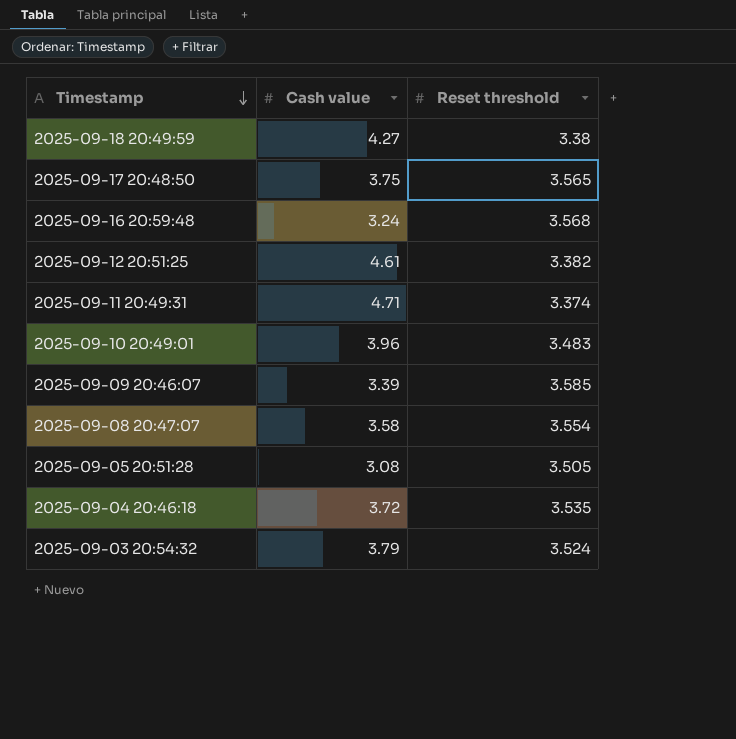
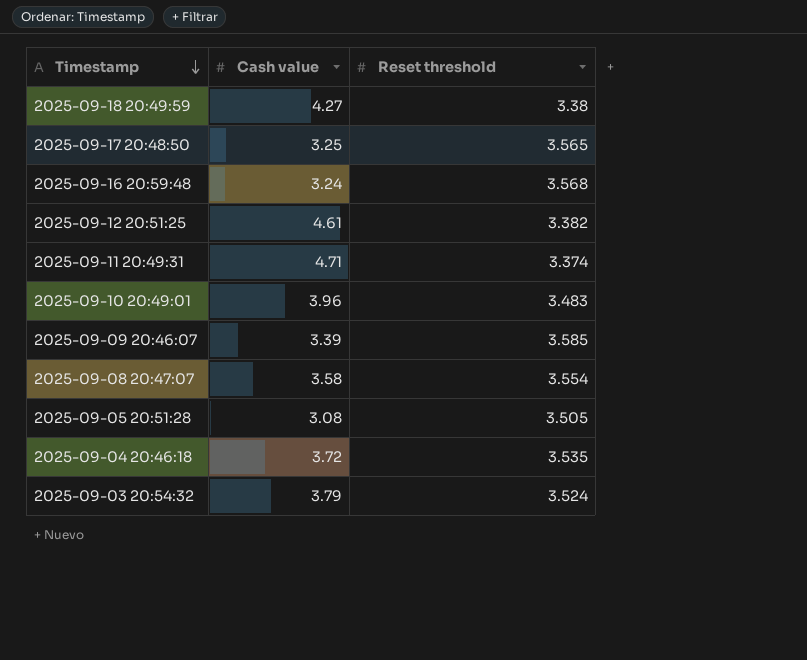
2025-09-17 20:48:50 | Cash value: 3.75 -> 3.25

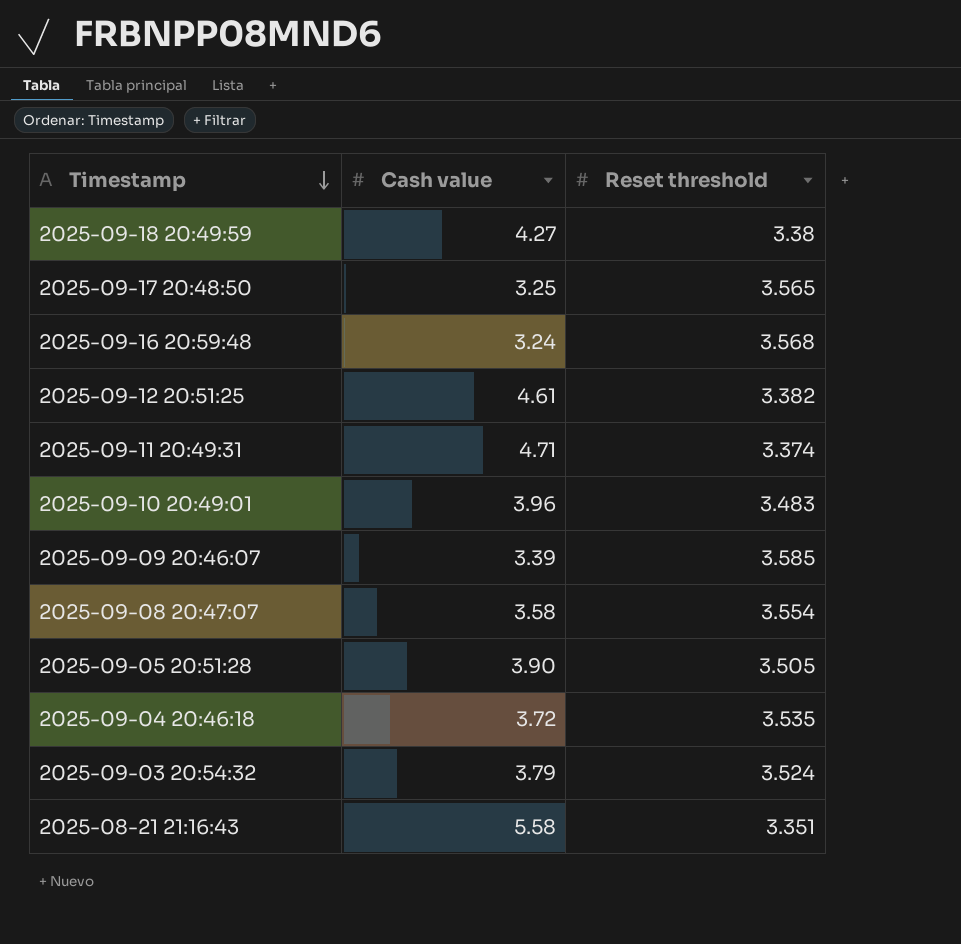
2025-09-05 20:51:28 | Cash value: 3.08 -> 3.90
row 2025-08-21 21:16:43: none -> 5.58 | 3.351

